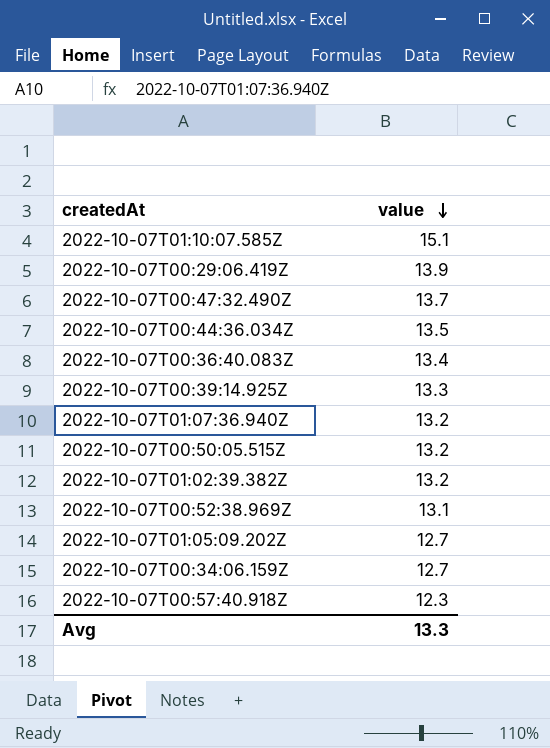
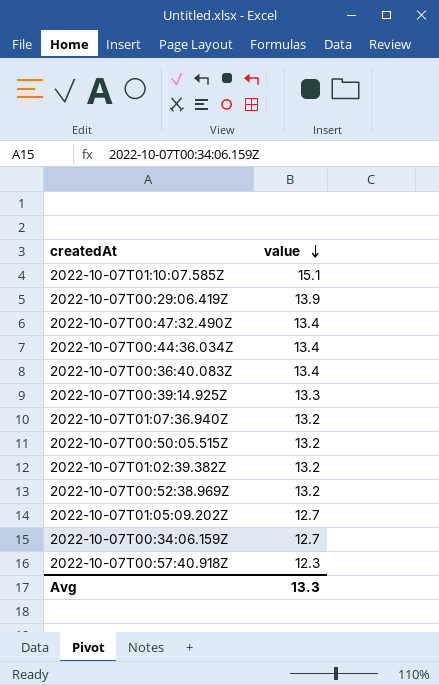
2022-10-07T00:47:32.490Z | value: 13.7 -> 13.4
2022-10-07T00:44:36.034Z | value: 13.5 -> 13.4
2022-10-07T00:52:38.969Z | value: 13.1 -> 13.2

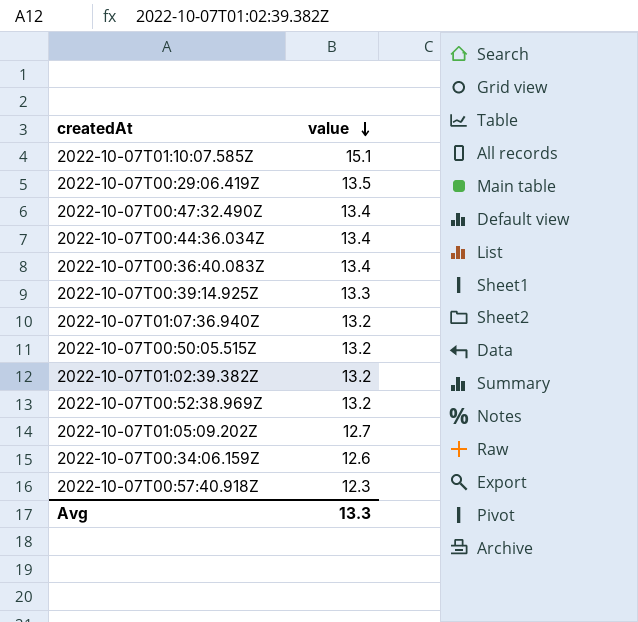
2022-10-07T00:29:06.419Z | value: 13.9 -> 13.5
2022-10-07T00:34:06.159Z | value: 12.7 -> 12.6

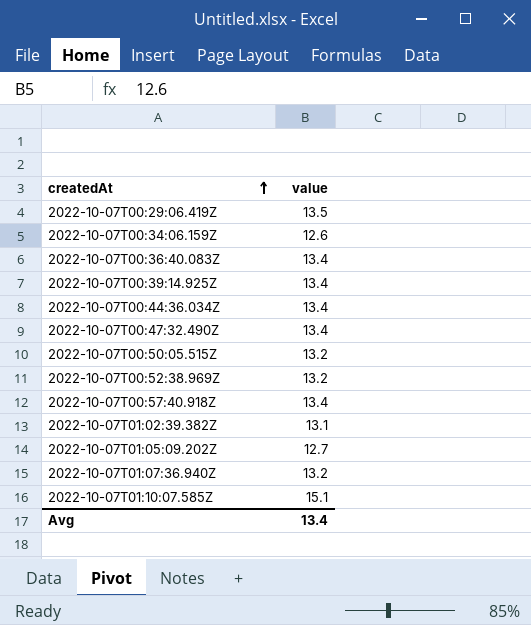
row order: value descending -> createdAt ascending
2022-10-07T00:39:14.925Z | value: 13.3 -> 13.4
2022-10-07T00:57:40.918Z | value: 12.3 -> 13.4
2022-10-07T01:02:39.382Z | value: 13.2 -> 13.1
Avg | value: 13.3 -> 13.4

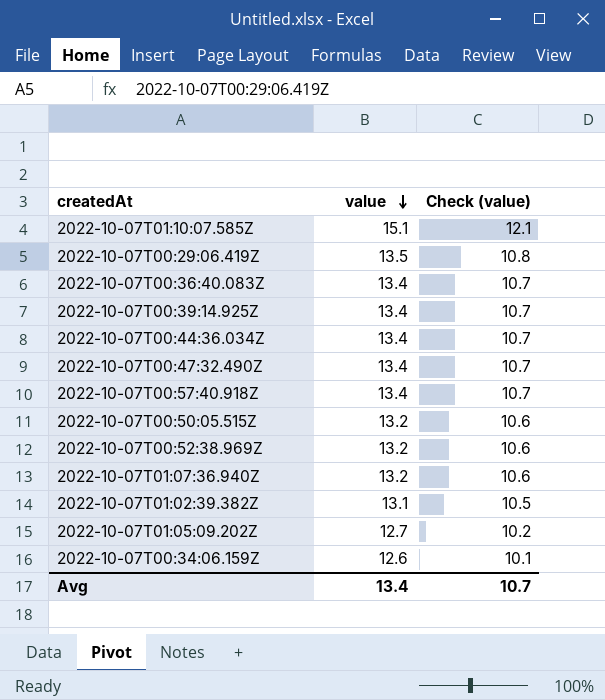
row order: createdAt ascending -> value descending
column Check (value) | formula: none -> [value] * 0.8

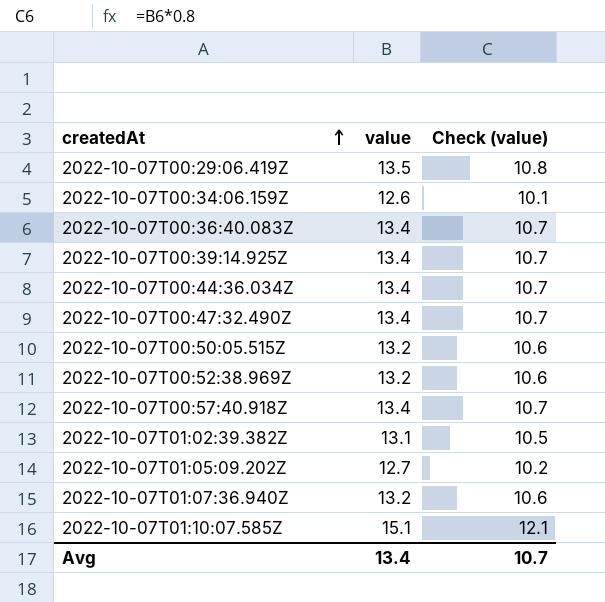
row order: value descending -> createdAt ascending

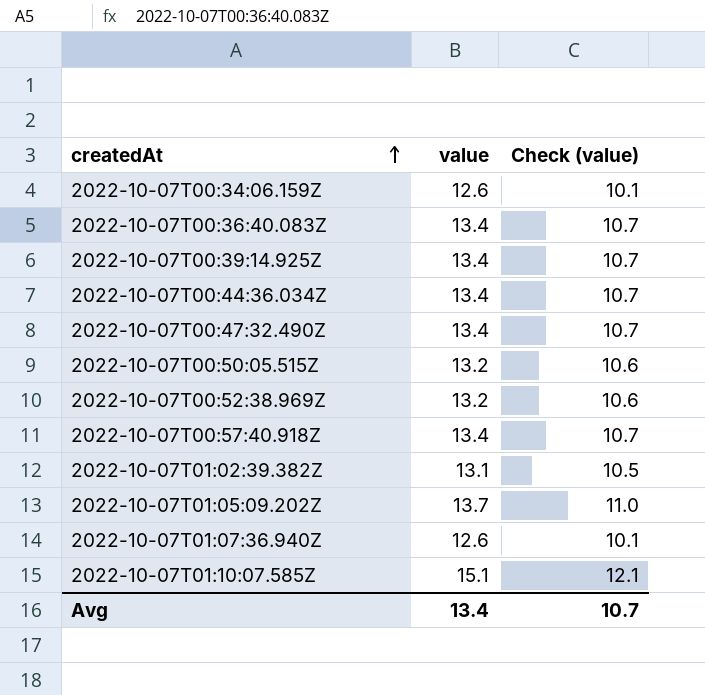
row 2022-10-07T00:29:06.419Z: 13.5 | 10.8 -> none
2022-10-07T01:05:09.202Z | value: 12.7 -> 13.7
2022-10-07T01:05:09.202Z | Check (value): 10.2 -> 11.0
2022-10-07T01:07:36.940Z | value: 13.2 -> 12.6
2022-10-07T01:07:36.940Z | Check (value): 10.6 -> 10.1

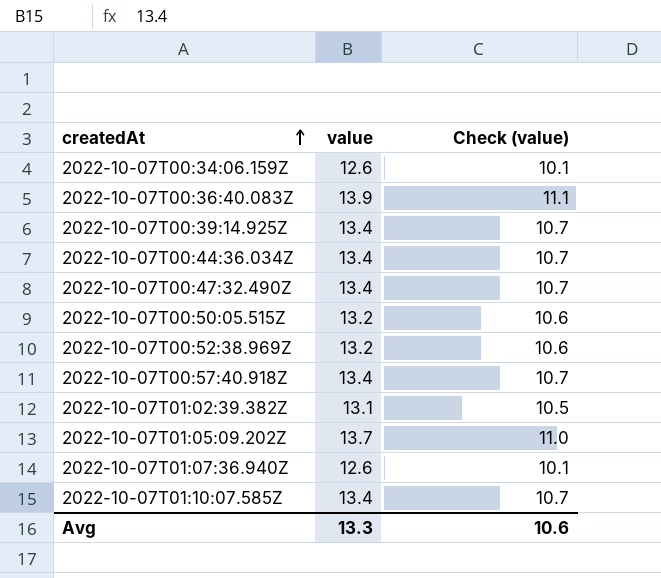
2022-10-07T00:36:40.083Z | value: 13.4 -> 13.9
2022-10-07T00:36:40.083Z | Check (value): 10.7 -> 11.1
2022-10-07T01:10:07.585Z | value: 15.1 -> 13.4
2022-10-07T01:10:07.585Z | Check (value): 12.1 -> 10.7
Avg | value: 13.4 -> 13.3
Avg | Check (value): 10.7 -> 10.6

